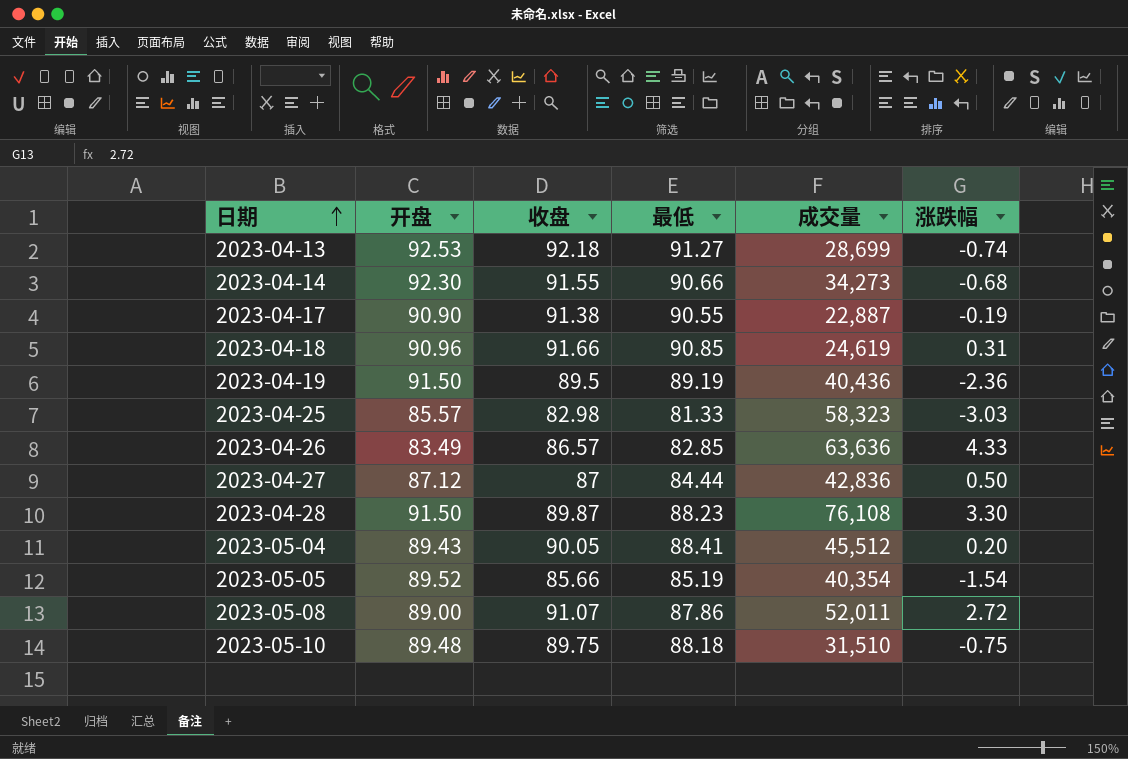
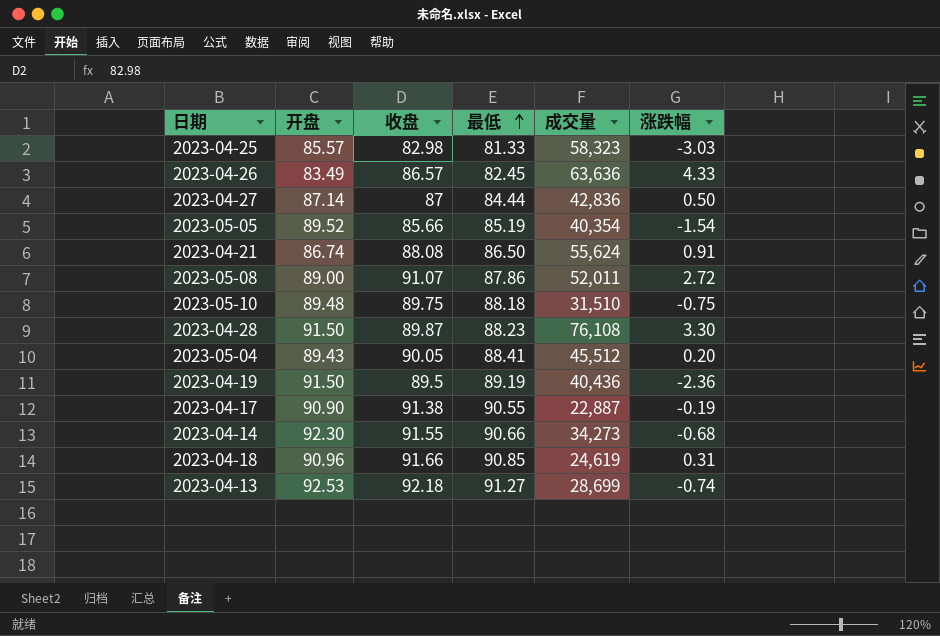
row order: 日期 ascending -> 最低 ascending
2023-04-26 | 最低: 82.85 -> 82.45
2023-04-27 | 开盘: 87.12 -> 87.14
row 2023-04-21: none -> 86.74 | 88.08 | 86.50 | 55,624 | 0.91

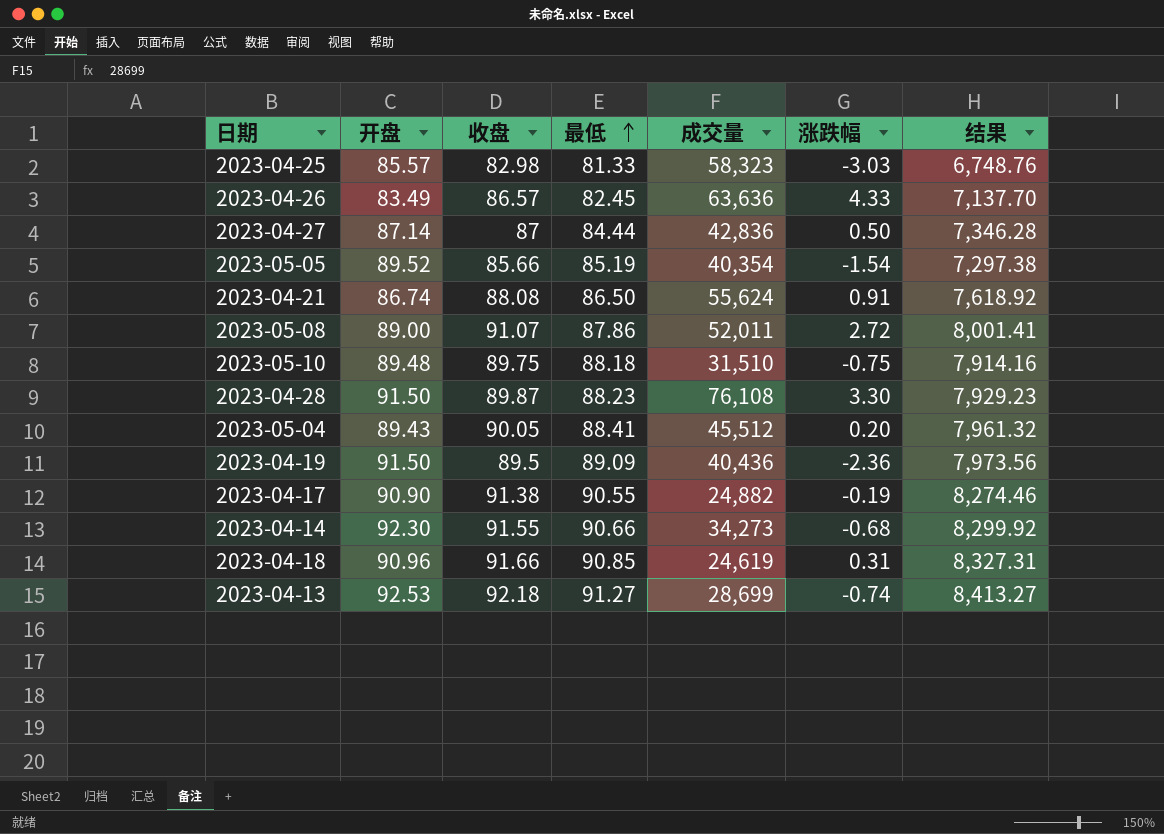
column 结果 | formula: none -> [收盘] * [最低]
2023-04-19 | 最低: 89.19 -> 89.09
2023-04-17 | 成交量: 22,887 -> 24,882

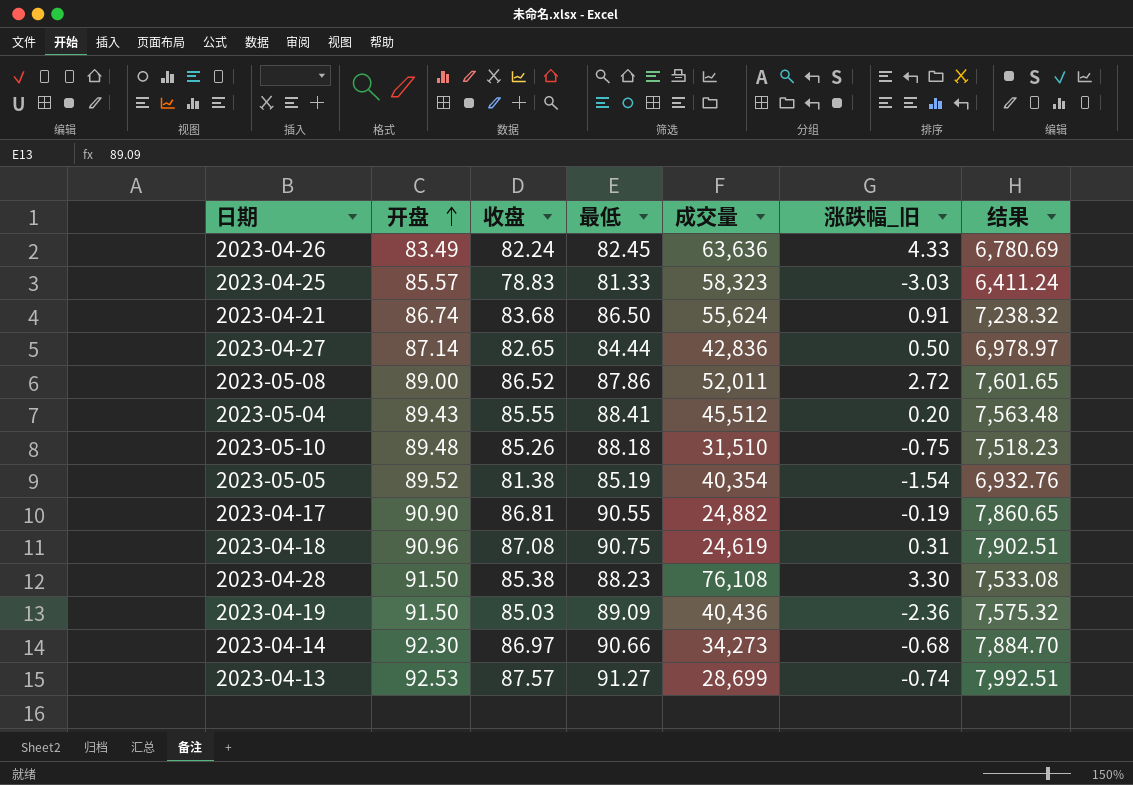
row order: 最低 ascending -> 开盘 ascending
column name: 涨跌幅 -> 涨跌幅_旧
2023-04-26 | 收盘: 86.57 -> 82.24
2023-04-26 | 结果: 7,137.70 -> 6,780.69
2023-04-25 | 收盘: 82.98 -> 78.83
2023-04-25 | 结果: 6,748.76 -> 6,411.24
2023-04-21 | 收盘: 88.08 -> 83.68
2023-04-21 | 结果: 7,618.92 -> 7,238.32
2023-04-27 | 收盘: 87 -> 82.65
2023-04-27 | 结果: 7,346.28 -> 6,978.97
2023-05-08 | 收盘: 91.07 -> 86.52
2023-05-08 | 结果: 8,001.41 -> 7,601.65
2023-05-04 | 收盘: 90.05 -> 85.55
2023-05-04 | 结果: 7,961.32 -> 7,563.48
2023-05-10 | 收盘: 89.75 -> 85.26
2023-05-10 | 结果: 7,914.16 -> 7,518.23
2023-05-05 | 收盘: 85.66 -> 81.38
2023-05-05 | 结果: 7,297.38 -> 6,932.76
2023-04-17 | 收盘: 91.38 -> 86.81
2023-04-17 | 结果: 8,274.46 -> 7,860.65
2023-04-18 | 收盘: 91.66 -> 87.08
2023-04-18 | 最低: 90.85 -> 90.75
2023-04-18 | 结果: 8,327.31 -> 7,902.51
2023-04-28 | 收盘: 89.87 -> 85.38
2023-04-28 | 结果: 7,929.23 -> 7,533.08
2023-04-19 | 收盘: 89.5 -> 85.03
2023-04-19 | 结果: 7,973.56 -> 7,575.32
2023-04-14 | 收盘: 91.55 -> 86.97
2023-04-14 | 结果: 8,299.92 -> 7,884.70
2023-04-13 | 收盘: 92.18 -> 87.57
2023-04-13 | 结果: 8,413.27 -> 7,992.51

